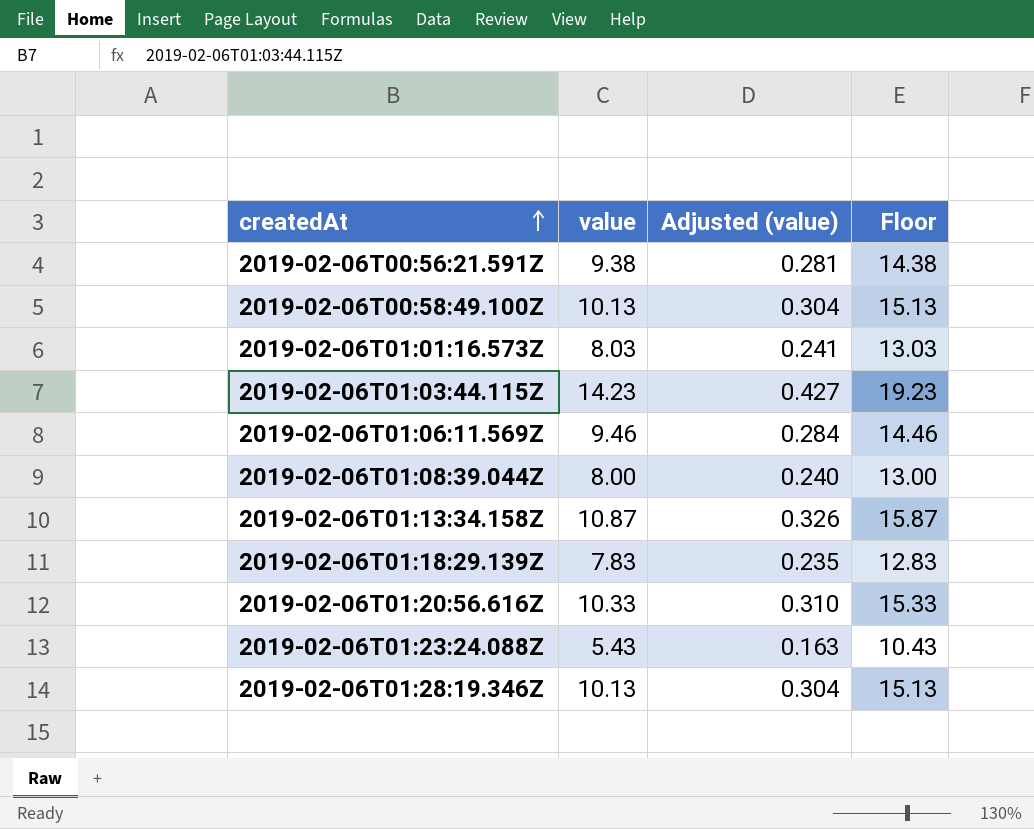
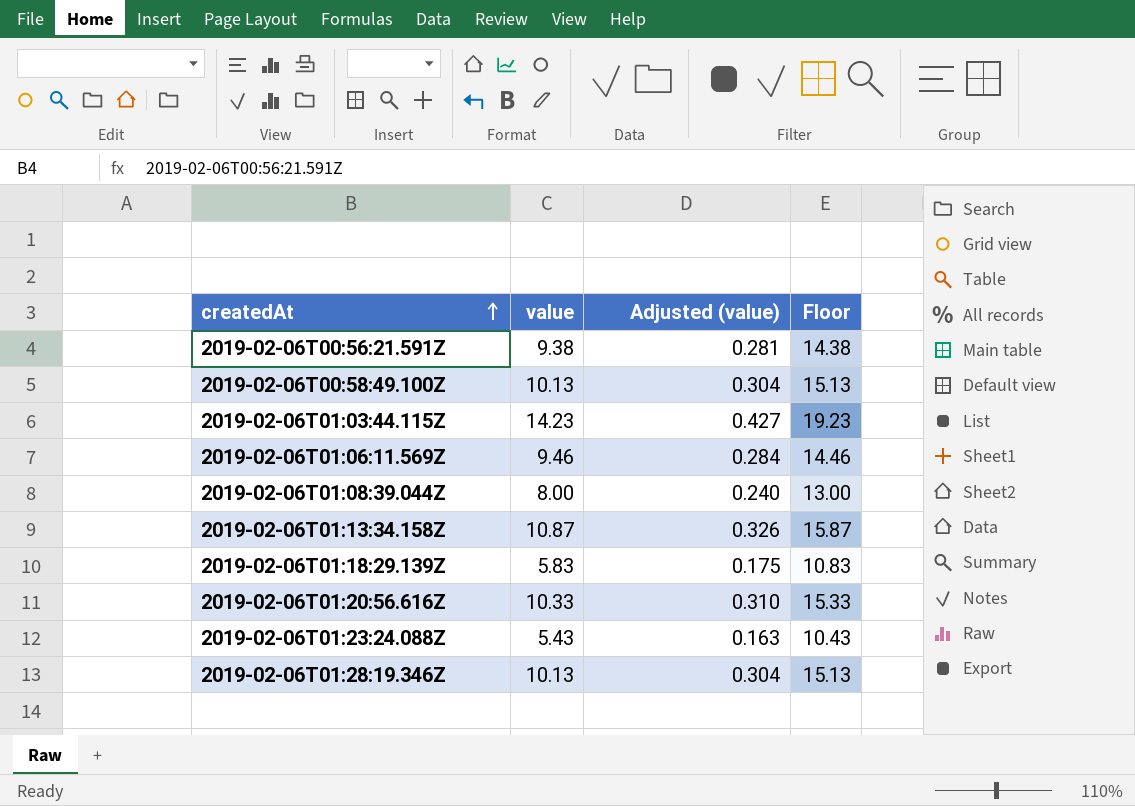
row 2019-02-06T01:01:16.573Z: 8.03 | 0.241 | 13.03 -> none
2019-02-06T01:18:29.139Z | value: 7.83 -> 5.83
2019-02-06T01:18:29.139Z | Adjusted (value): 0.235 -> 0.175
2019-02-06T01:18:29.139Z | Floor: 12.83 -> 10.83

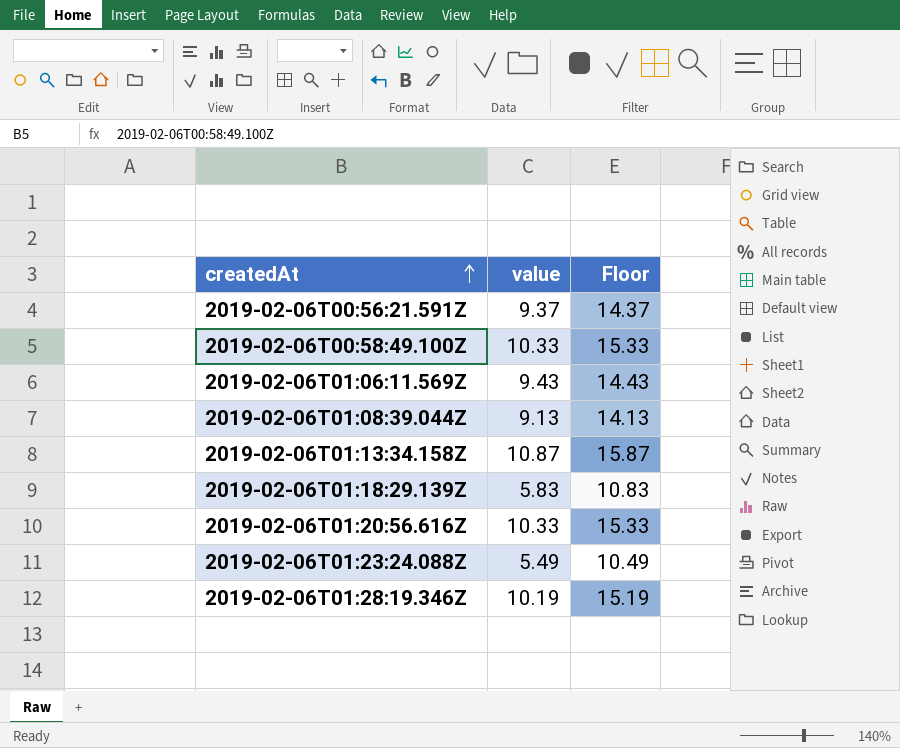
column Adjusted (value) | formula: [value] * 0.03 -> none
row 2019-02-06T01:03:44.115Z: 14.23 | 0.427 | 19.23 -> none
2019-02-06T00:56:21.591Z | value: 9.38 -> 9.37
2019-02-06T00:56:21.591Z | Floor: 14.38 -> 14.37
2019-02-06T00:58:49.100Z | value: 10.13 -> 10.33
2019-02-06T00:58:49.100Z | Floor: 15.13 -> 15.33
2019-02-06T01:06:11.569Z | value: 9.46 -> 9.43
2019-02-06T01:06:11.569Z | Floor: 14.46 -> 14.43
2019-02-06T01:08:39.044Z | value: 8.00 -> 9.13
2019-02-06T01:08:39.044Z | Floor: 13.00 -> 14.13
2019-02-06T01:23:24.088Z | value: 5.43 -> 5.49
2019-02-06T01:23:24.088Z | Floor: 10.43 -> 10.49
2019-02-06T01:28:19.346Z | value: 10.13 -> 10.19
2019-02-06T01:28:19.346Z | Floor: 15.13 -> 15.19

